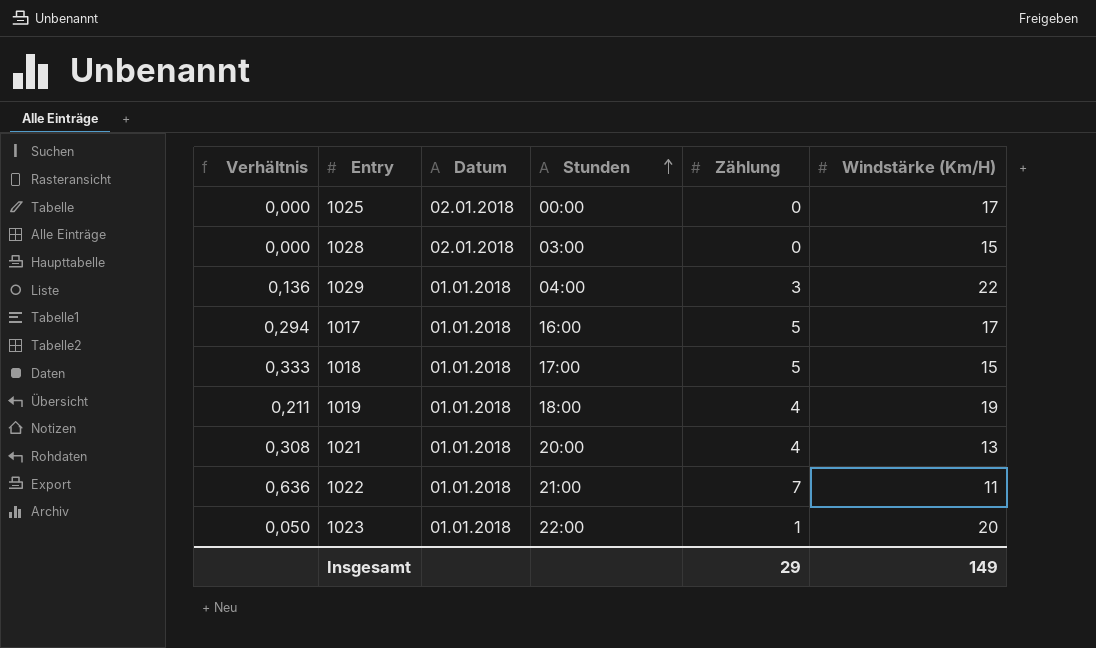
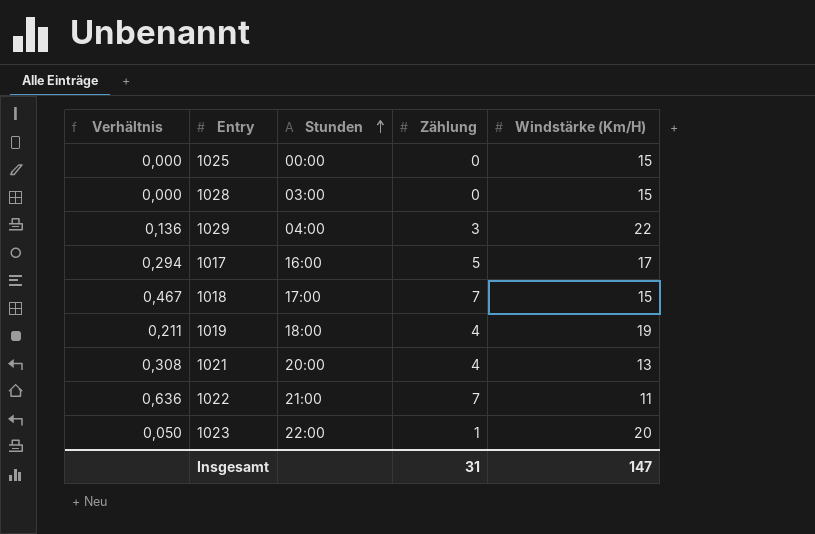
column Datum | position: 3 -> none
1025 | Windstärke (Km/H): 17 -> 15
1018 | Verhältnis: 0,333 -> 0,467
1018 | Zählung: 5 -> 7
Insgesamt | Zählung: 29 -> 31
Insgesamt | Windstärke (Km/H): 149 -> 147

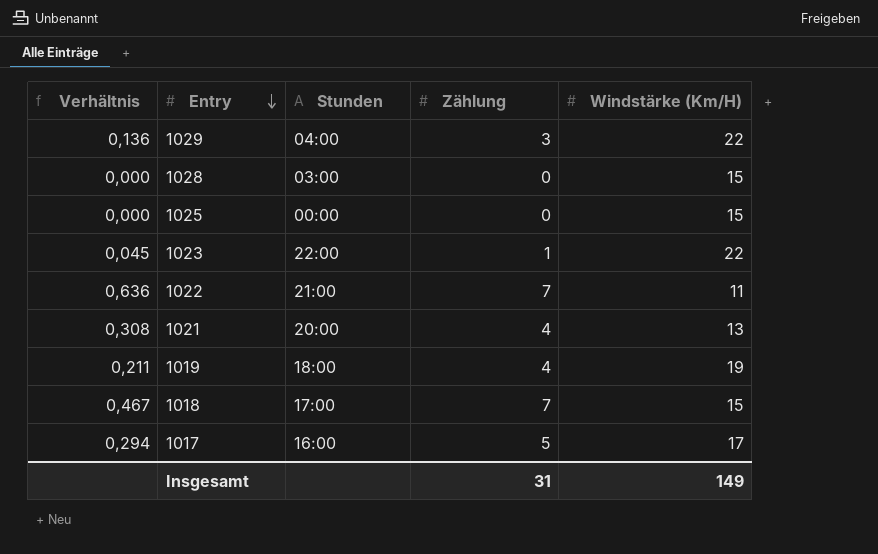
row order: Stunden ascending -> Entry descending
1023 | Verhältnis: 0,050 -> 0,045
1023 | Windstärke (Km/H): 20 -> 22
Insgesamt | Windstärke (Km/H): 147 -> 149

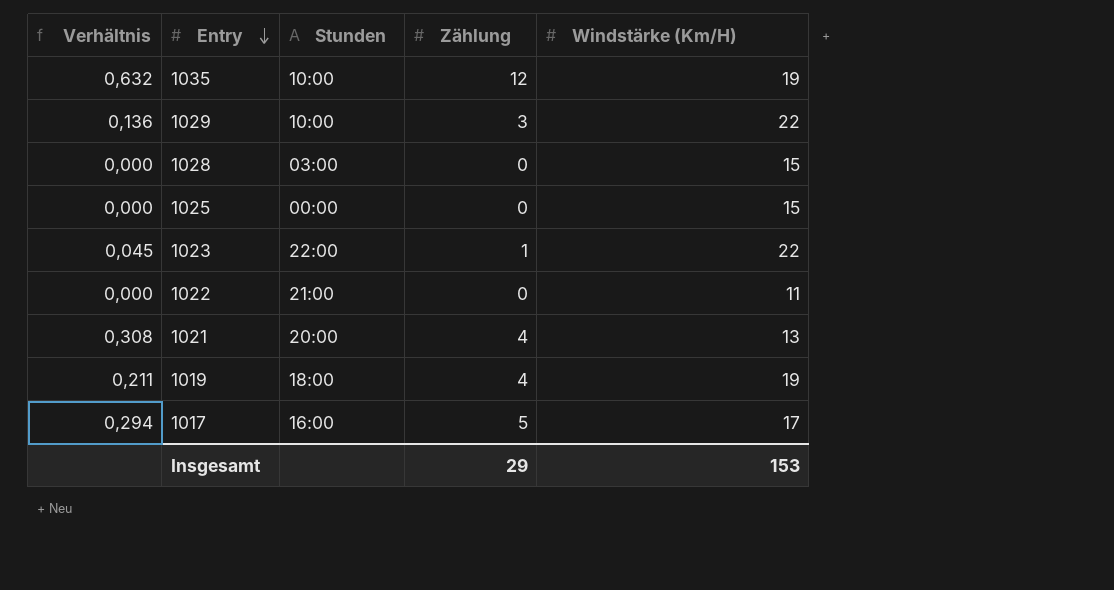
row 1018: 0,467 | 17:00 | 7 | 15 -> none
row 1035: none -> 0,632 | 10:00 | 12 | 19
1029 | Stunden: 04:00 -> 10:00
1022 | Verhältnis: 0,636 -> 0,000
1022 | Zählung: 7 -> 0
Insgesamt | Zählung: 31 -> 29
Insgesamt | Windstärke (Km/H): 149 -> 153

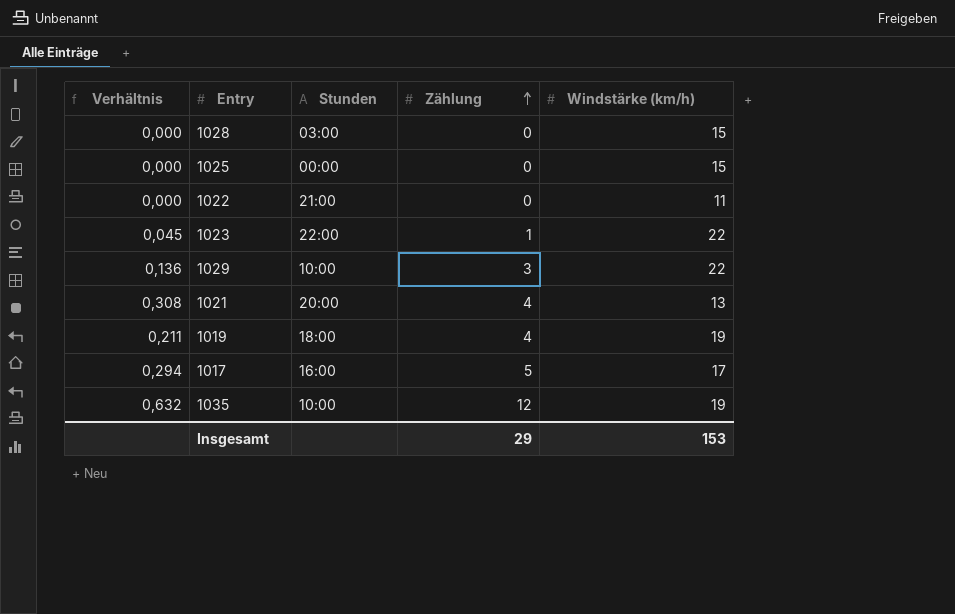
row order: Entry descending -> Zählung ascending
column name: Windstärke (Km/H) -> Windstärke (km/h)

